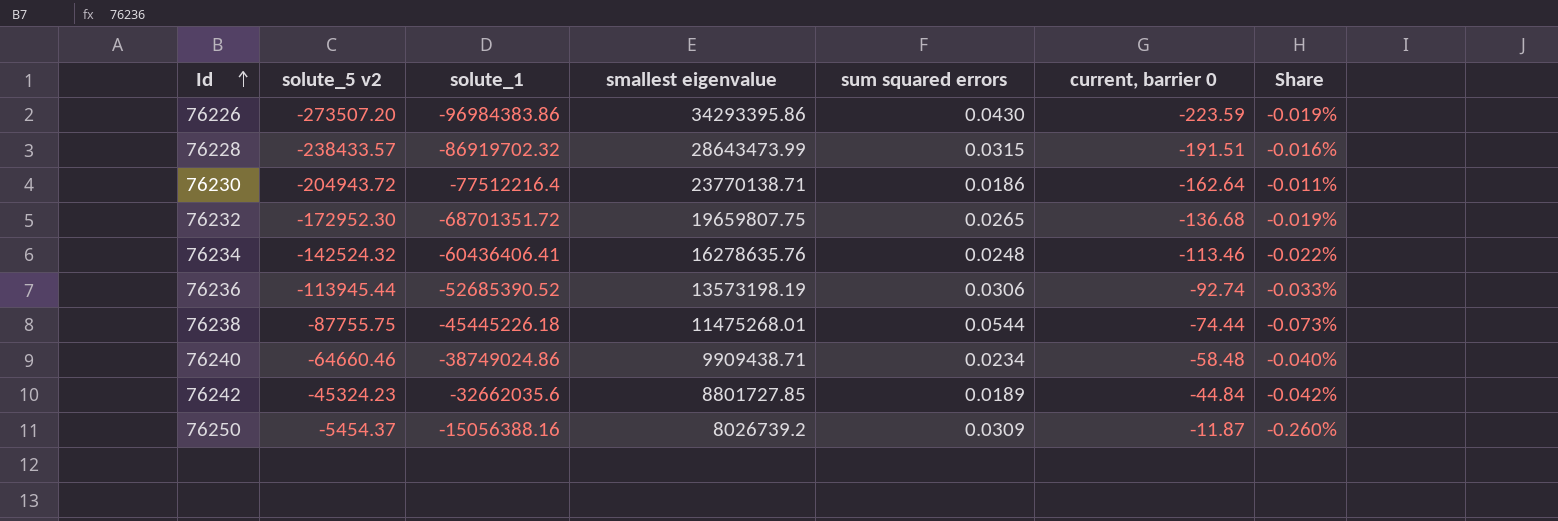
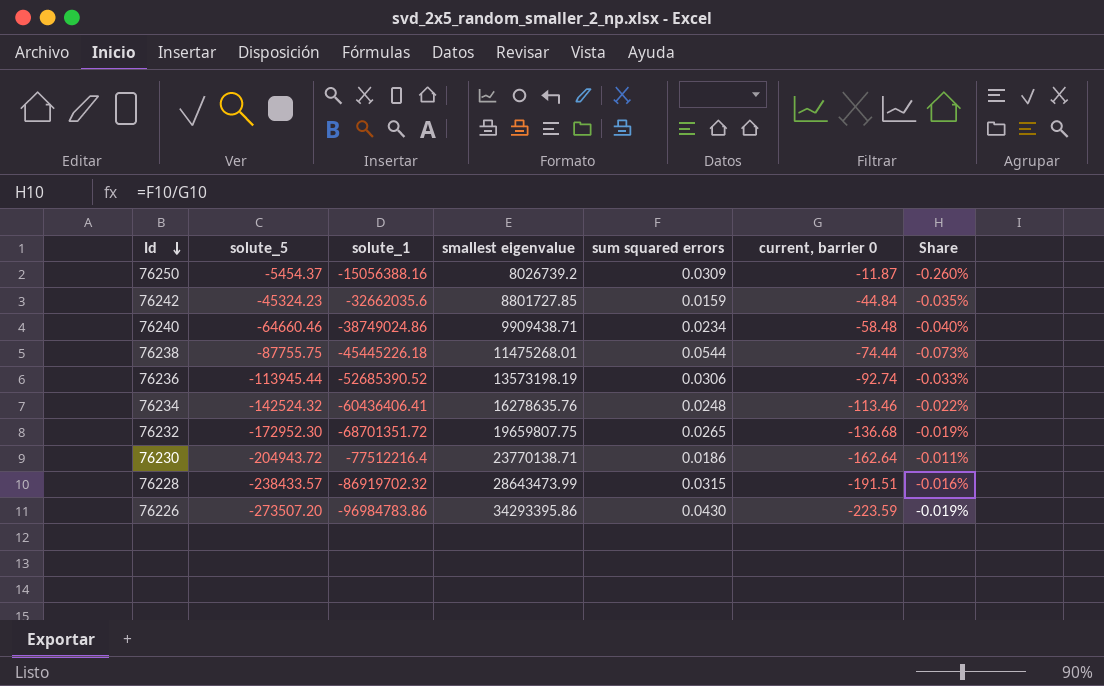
row order: Id ascending -> Id descending
column name: solute_5 v2 -> solute_5
76242 | sum squared errors: 0.0189 -> 0.0159
76242 | Share: -0.042% -> -0.035%
76226 | solute_1: -96984383.86 -> -96984783.86

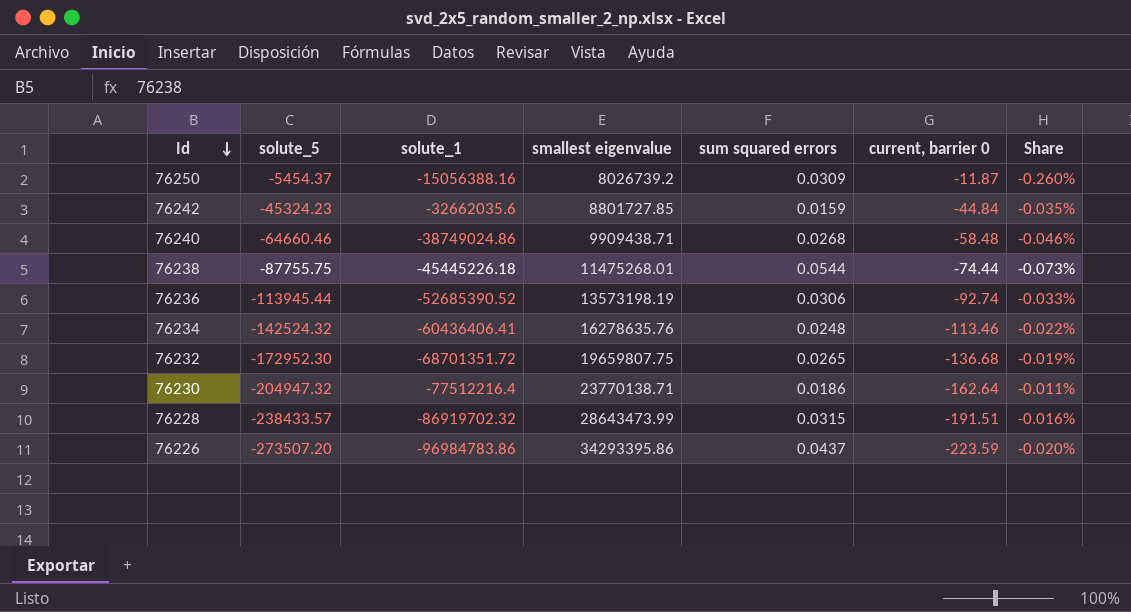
76240 | sum squared errors: 0.0234 -> 0.0268
76240 | Share: -0.040% -> -0.046%
76230 | solute_5: -204943.72 -> -204947.32
76226 | sum squared errors: 0.0430 -> 0.0437
76226 | Share: -0.019% -> -0.020%

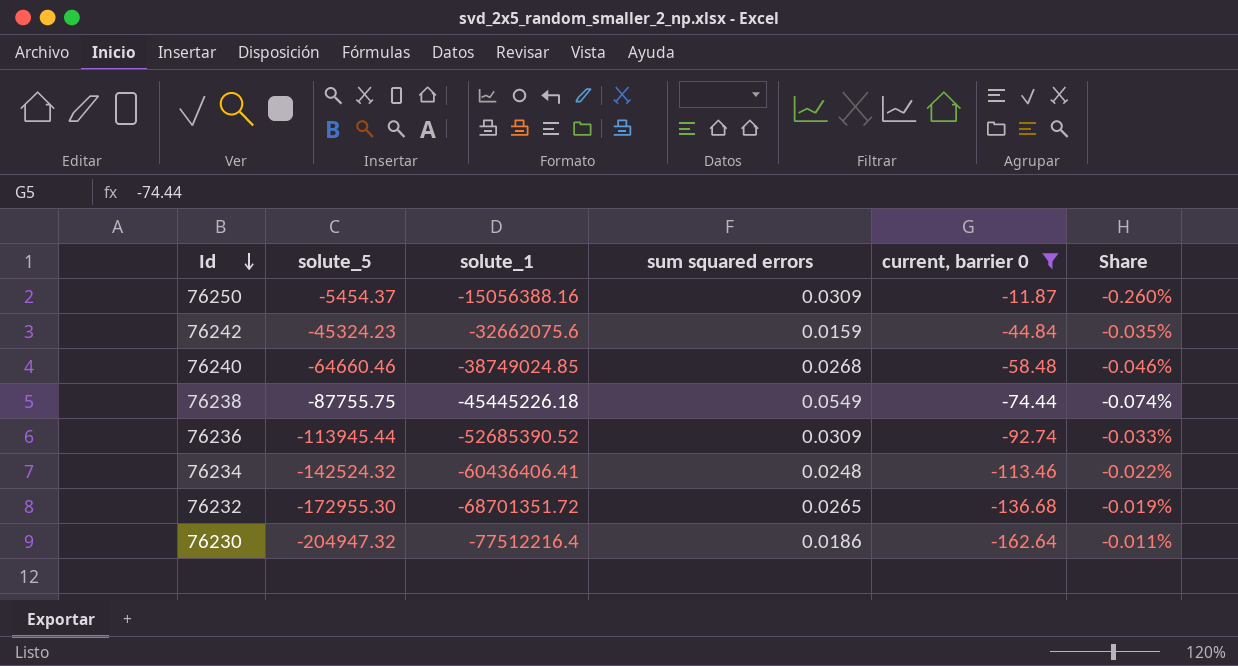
filter: none -> current, barrier 0 >= -162.64
column smallest eigenvalue | position: 4 -> none
76242 | solute_1: -32662035.6 -> -32662075.6
76240 | solute_1: -38749024.86 -> -38749024.85
76238 | sum squared errors: 0.0544 -> 0.0549
76238 | Share: -0.073% -> -0.074%
76236 | sum squared errors: 0.0306 -> 0.0309
76232 | solute_5: -172952.30 -> -172955.30

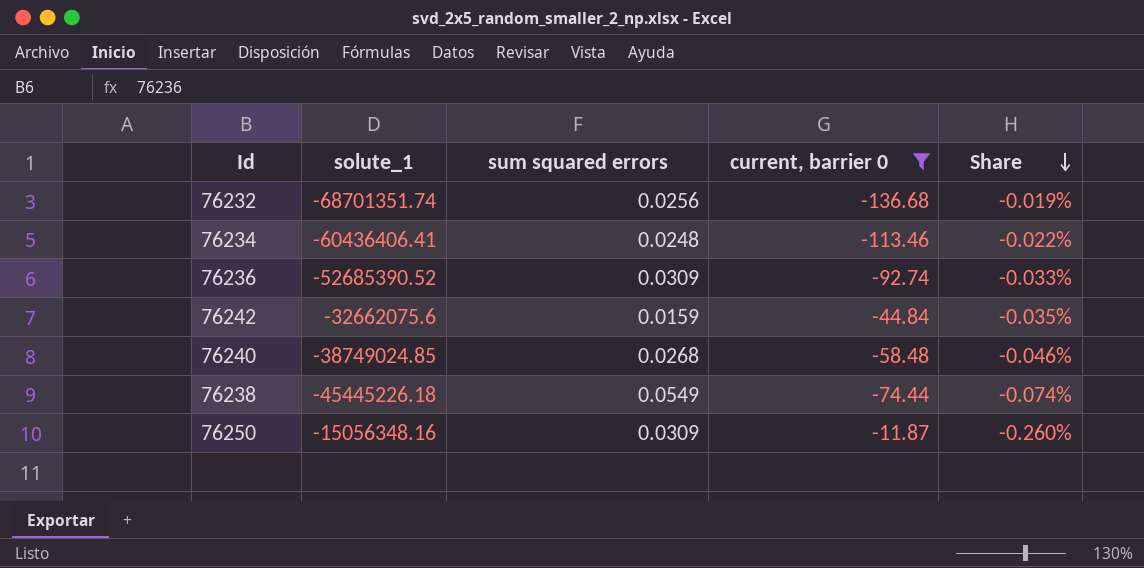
row order: Id descending -> Share descending
column solute_5 | position: 2 -> none
row 76230: -204947.32 | -77512216.4 | 0.0186 | -162.64 | -0.011% -> none
76232 | solute_1: -68701351.72 -> -68701351.74
76232 | sum squared errors: 0.0265 -> 0.0256
76250 | solute_1: -15056388.16 -> -15056348.16

